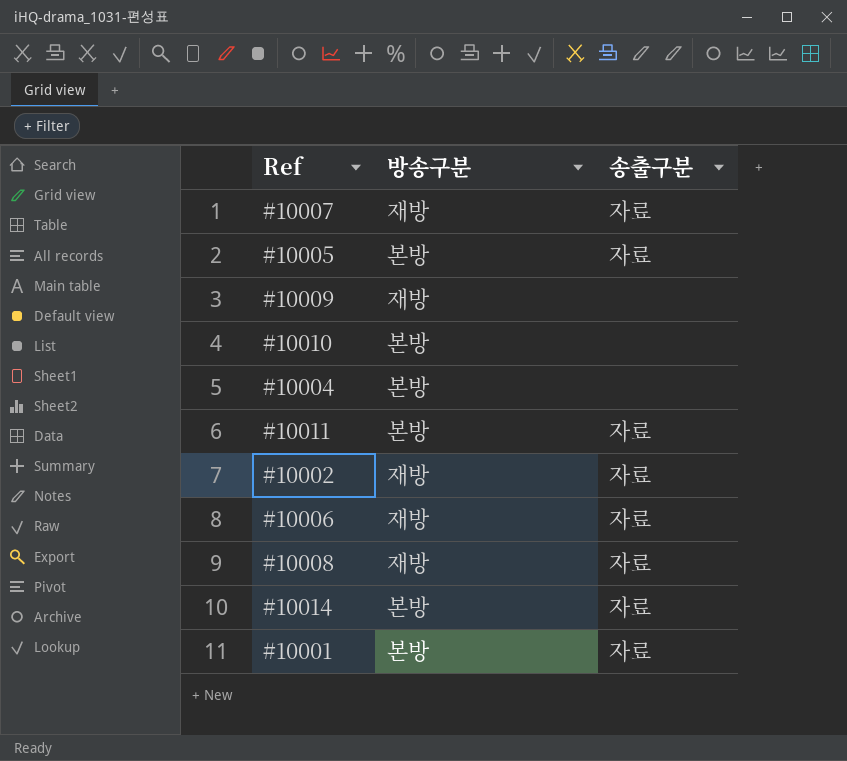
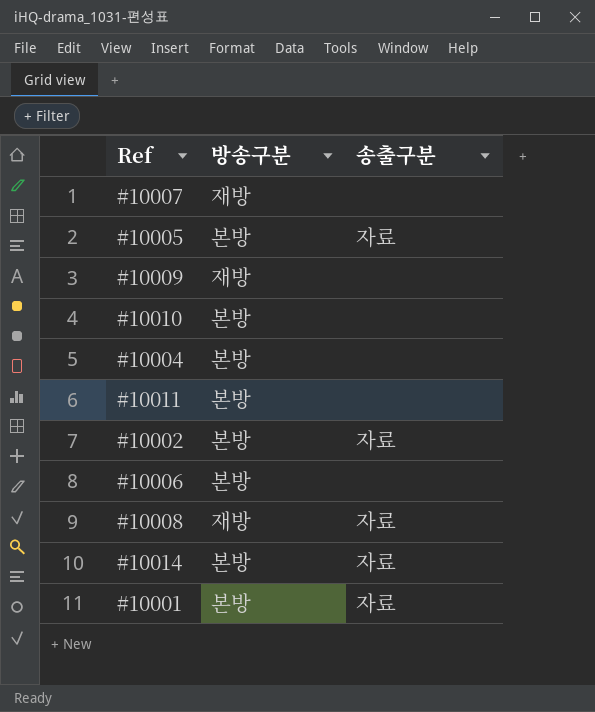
#10007 | 송출구분: 자료 -> none
#10011 | 송출구분: 자료 -> none
#10002 | 방송구분: 재방 -> 본방
#10006 | 방송구분: 재방 -> 본방
#10006 | 송출구분: 자료 -> none

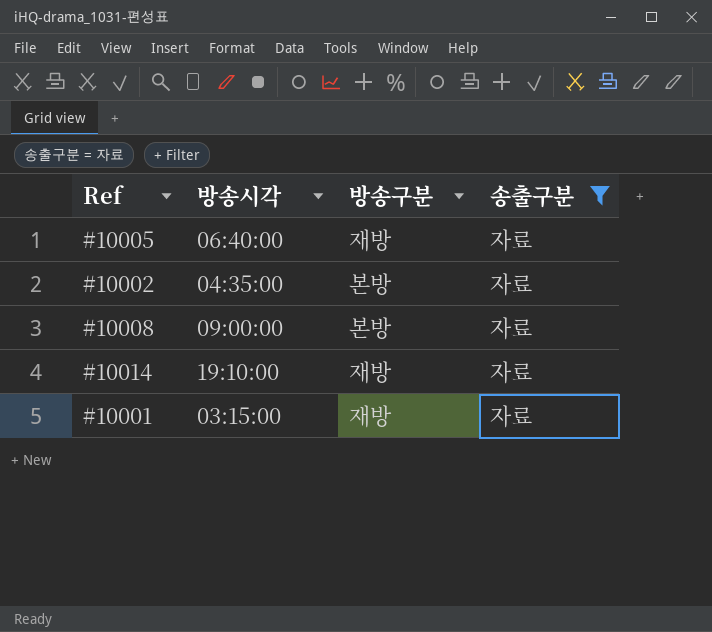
filter: none -> 송출구분 = 자료
column 방송시각 | position: none -> 2
#10005 | 방송구분: 본방 -> 재방
#10008 | 방송구분: 재방 -> 본방
#10014 | 방송구분: 본방 -> 재방
#10001 | 방송구분: 본방 -> 재방

